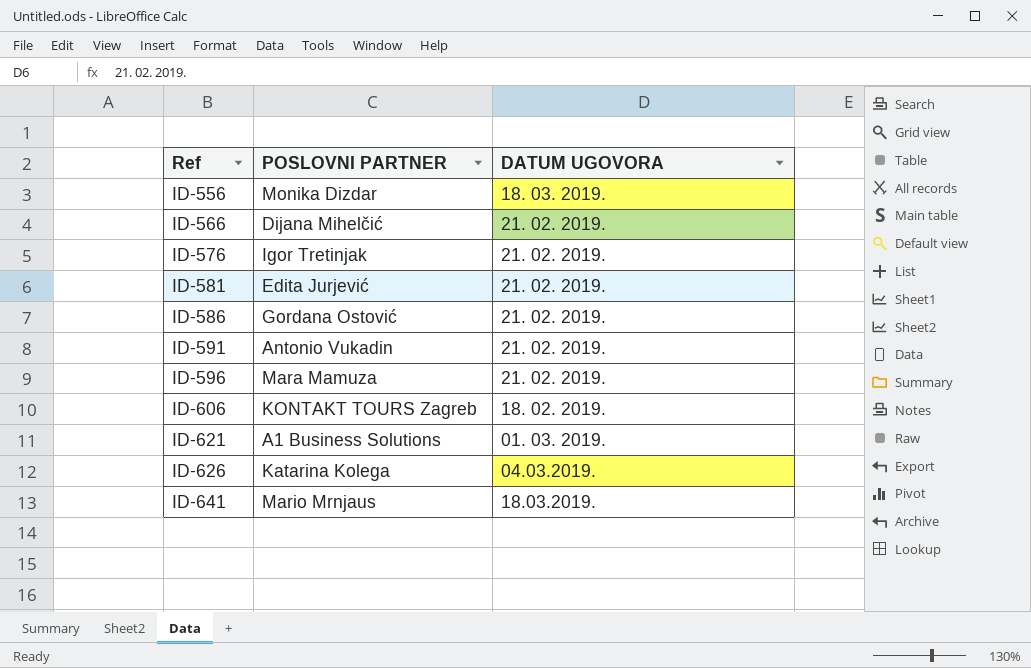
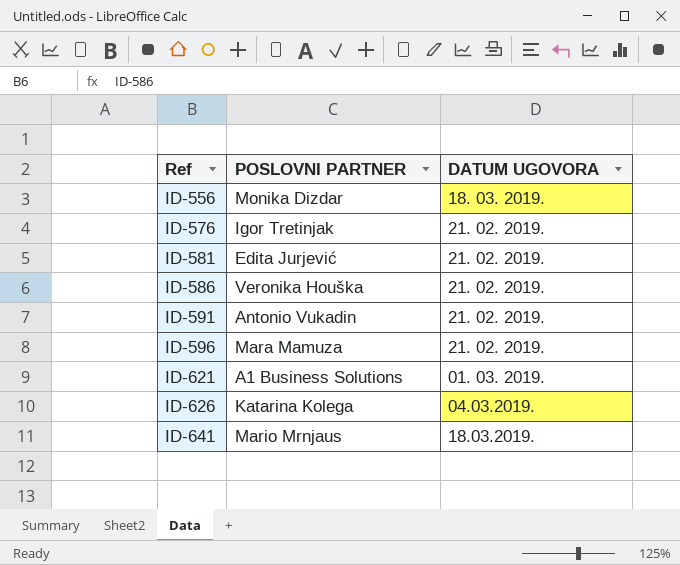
row ID-566: Dijana Mihelčić | 21. 02. 2019. -> none
row ID-606: KONTAKT TOURS Zagreb | 18. 02. 2019. -> none
ID-586 | POSLOVNI PARTNER: Gordana Ostović -> Veronika Houška

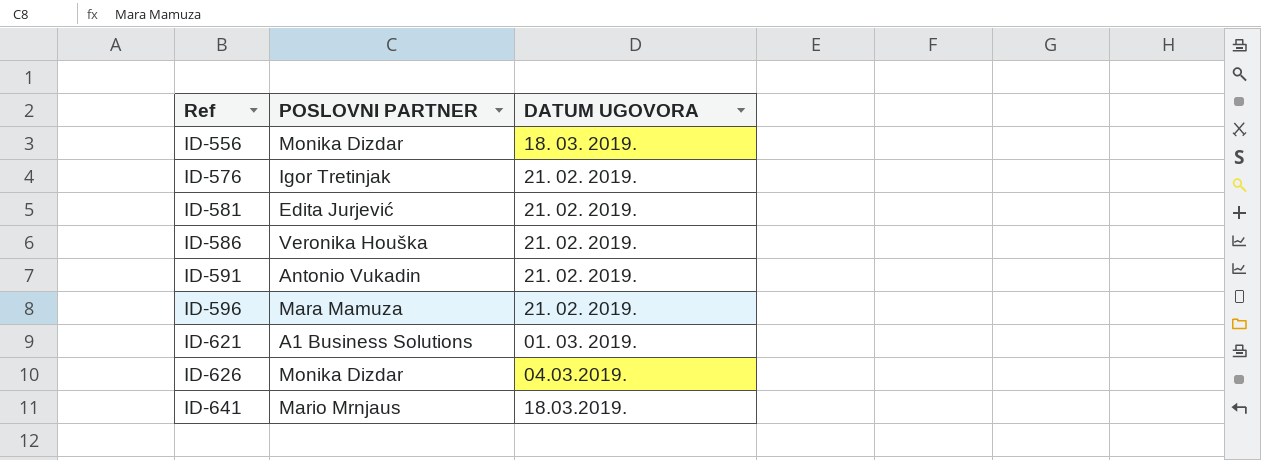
ID-626 | POSLOVNI PARTNER: Katarina Kolega -> Monika Dizdar

